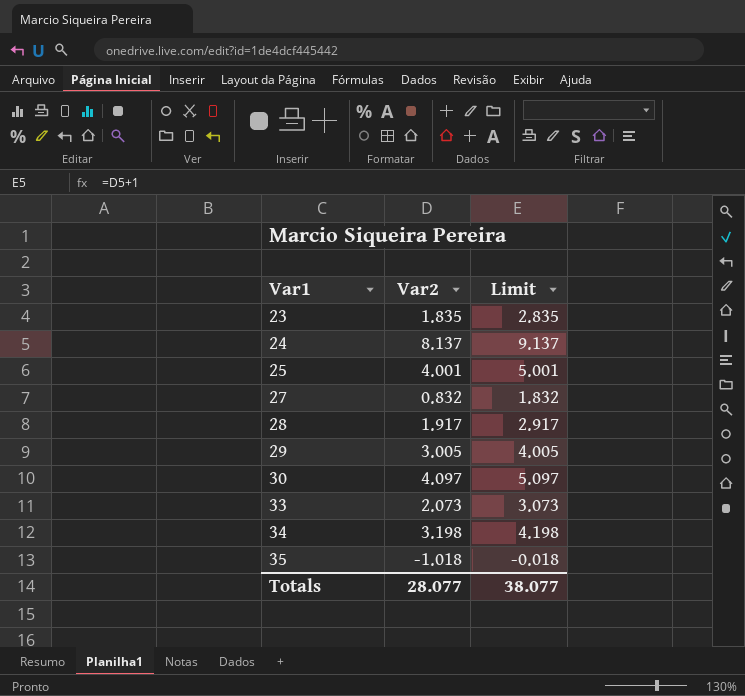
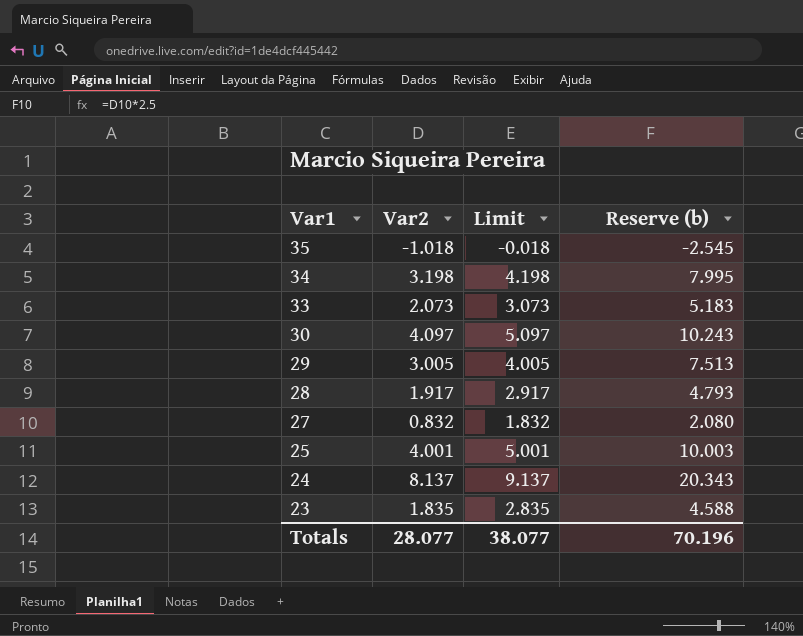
row order: Var1 ascending -> Var1 descending
column Reserve (b) | formula: none -> [Var2] * 2.5

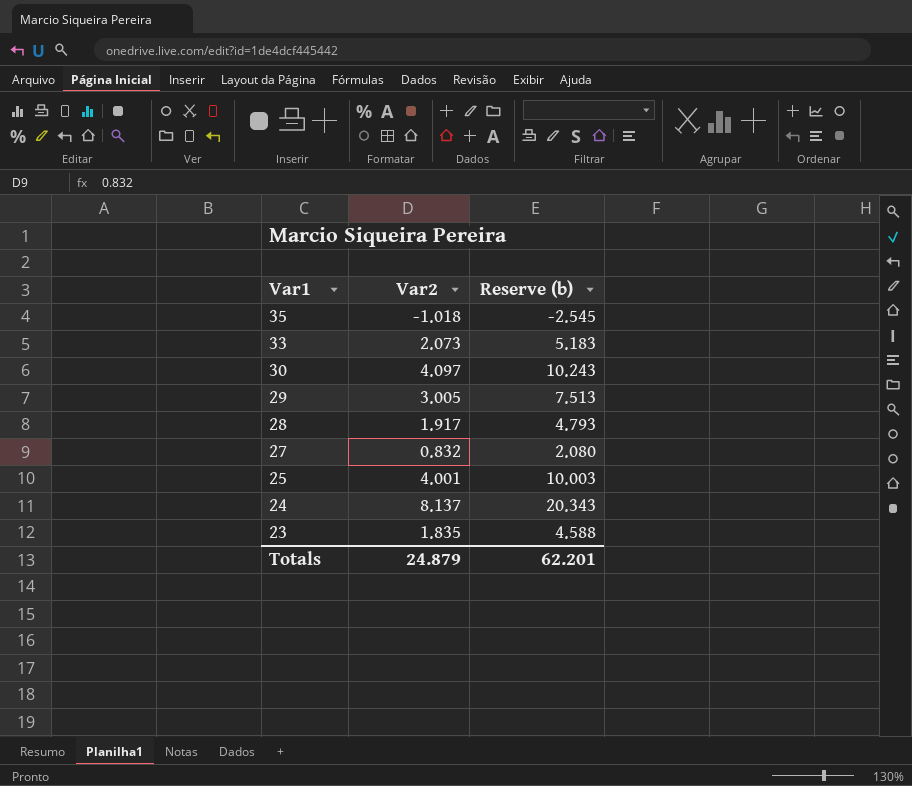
column Limit | formula: [Var2] + 1 -> none
row 34: 3.198 | 4.198 | 7.995 -> none
Totals | Var2: 28.077 -> 24.879
Totals | Reserve (b): 70.196 -> 62.201

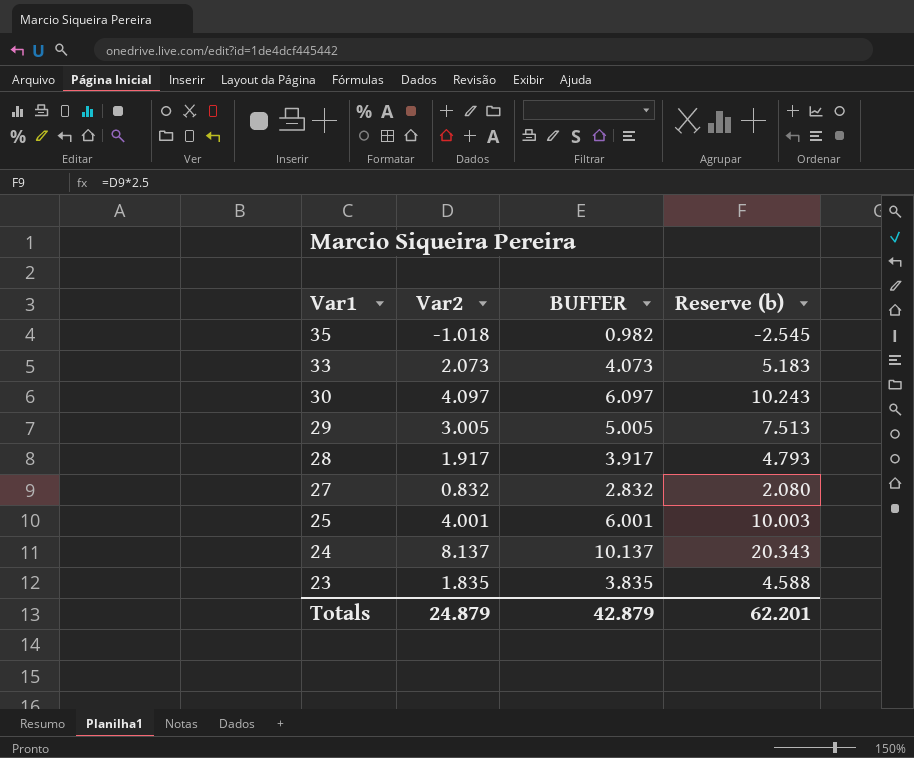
column BUFFER | formula: none -> [Var2] + 2

